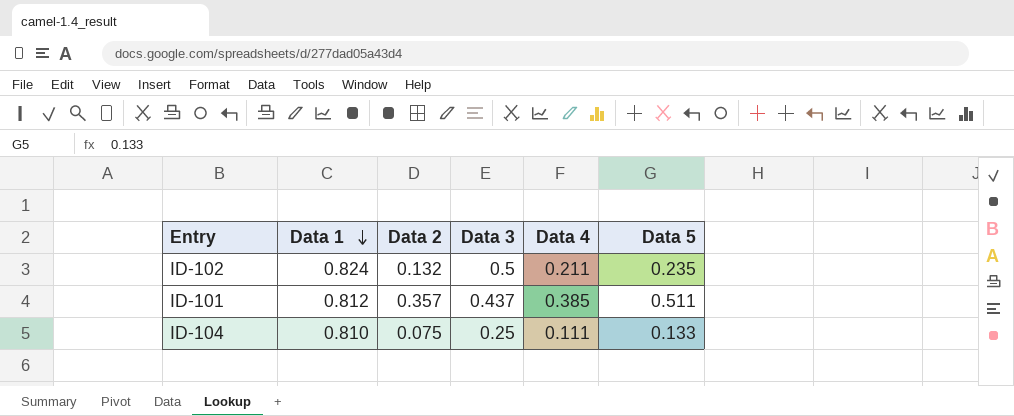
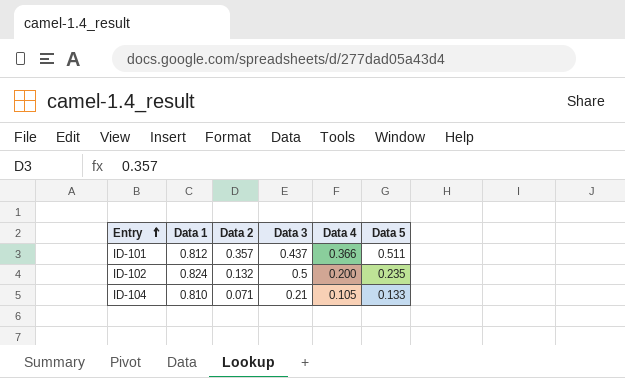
row order: Data 1 descending -> Entry ascending
ID-101 | Data 4: 0.385 -> 0.366
ID-102 | Data 4: 0.211 -> 0.200
ID-104 | Data 2: 0.075 -> 0.071
ID-104 | Data 3: 0.25 -> 0.21
ID-104 | Data 4: 0.111 -> 0.105

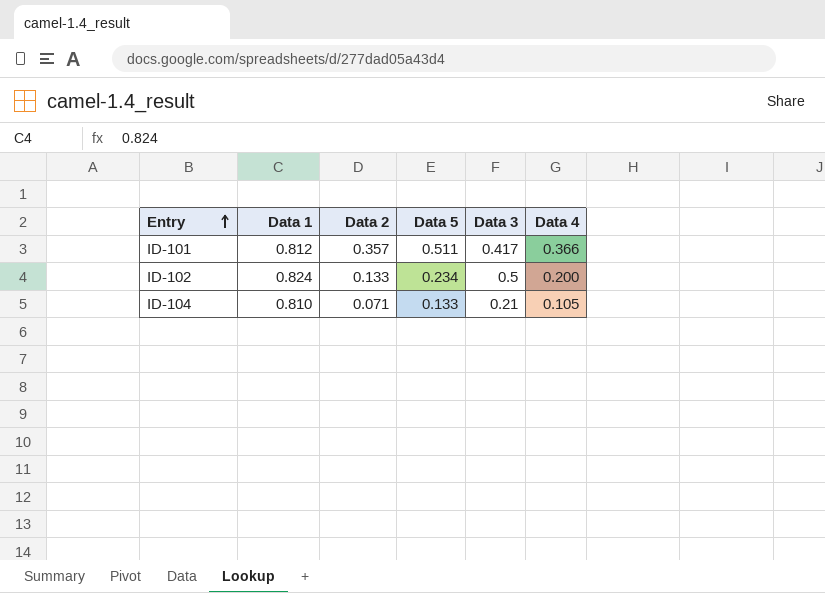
column Data 5 | position: 6 -> 4
ID-101 | Data 3: 0.437 -> 0.417
ID-102 | Data 2: 0.132 -> 0.133
ID-102 | Data 5: 0.235 -> 0.234

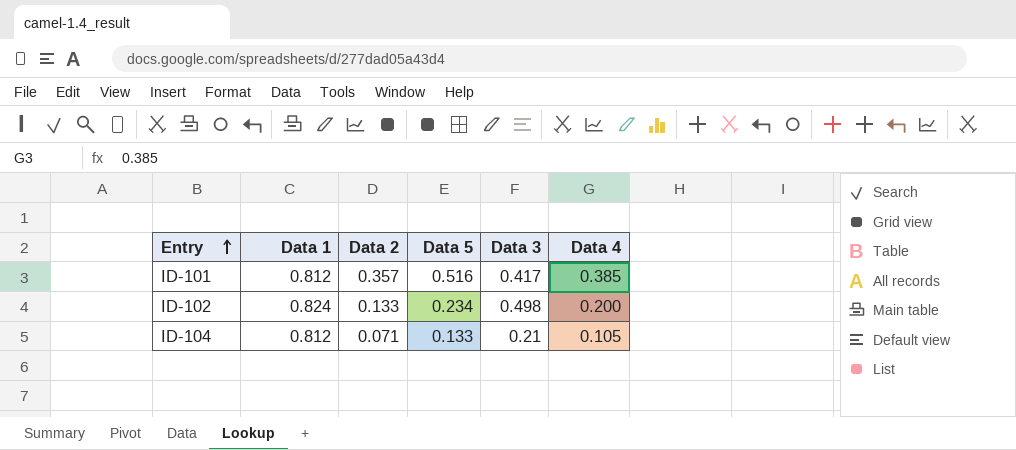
ID-101 | Data 5: 0.511 -> 0.516
ID-101 | Data 4: 0.366 -> 0.385
ID-102 | Data 3: 0.5 -> 0.498
ID-104 | Data 1: 0.810 -> 0.812

